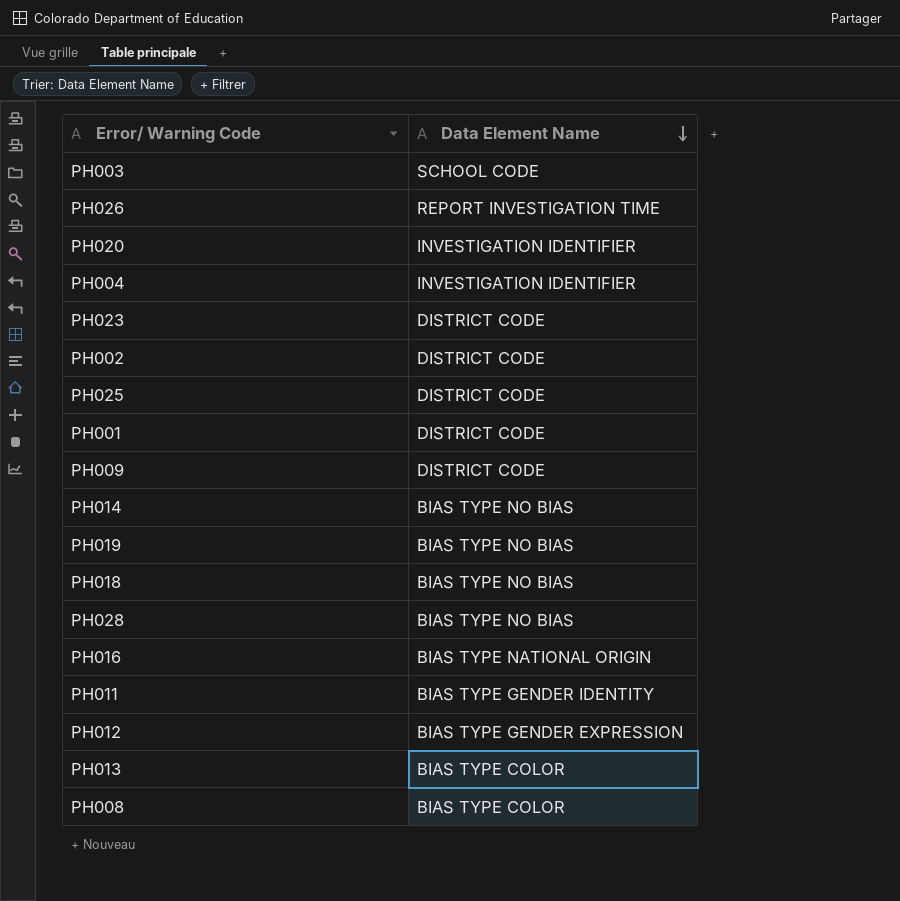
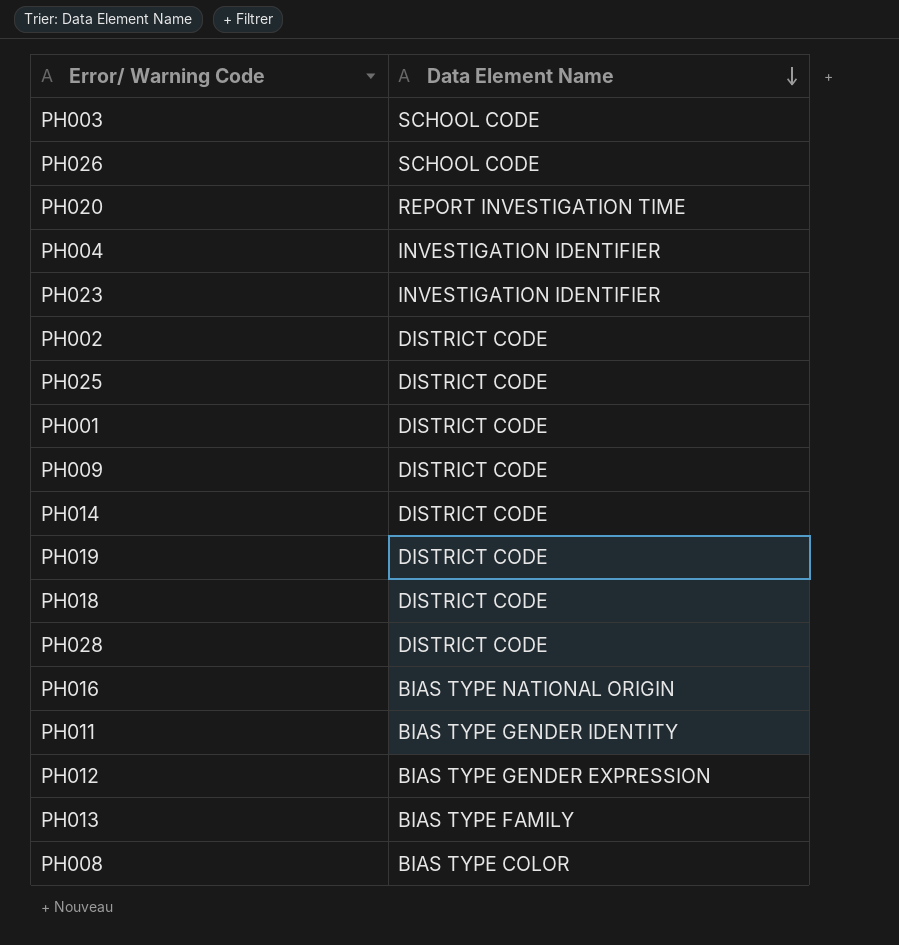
PH026 | Data Element Name: REPORT INVESTIGATION TIME -> SCHOOL CODE
PH020 | Data Element Name: INVESTIGATION IDENTIFIER -> REPORT INVESTIGATION TIME
PH023 | Data Element Name: DISTRICT CODE -> INVESTIGATION IDENTIFIER
PH014 | Data Element Name: BIAS TYPE NO BIAS -> DISTRICT CODE
PH019 | Data Element Name: BIAS TYPE NO BIAS -> DISTRICT CODE
PH018 | Data Element Name: BIAS TYPE NO BIAS -> DISTRICT CODE
PH028 | Data Element Name: BIAS TYPE NO BIAS -> DISTRICT CODE
PH013 | Data Element Name: BIAS TYPE COLOR -> BIAS TYPE FAMILY

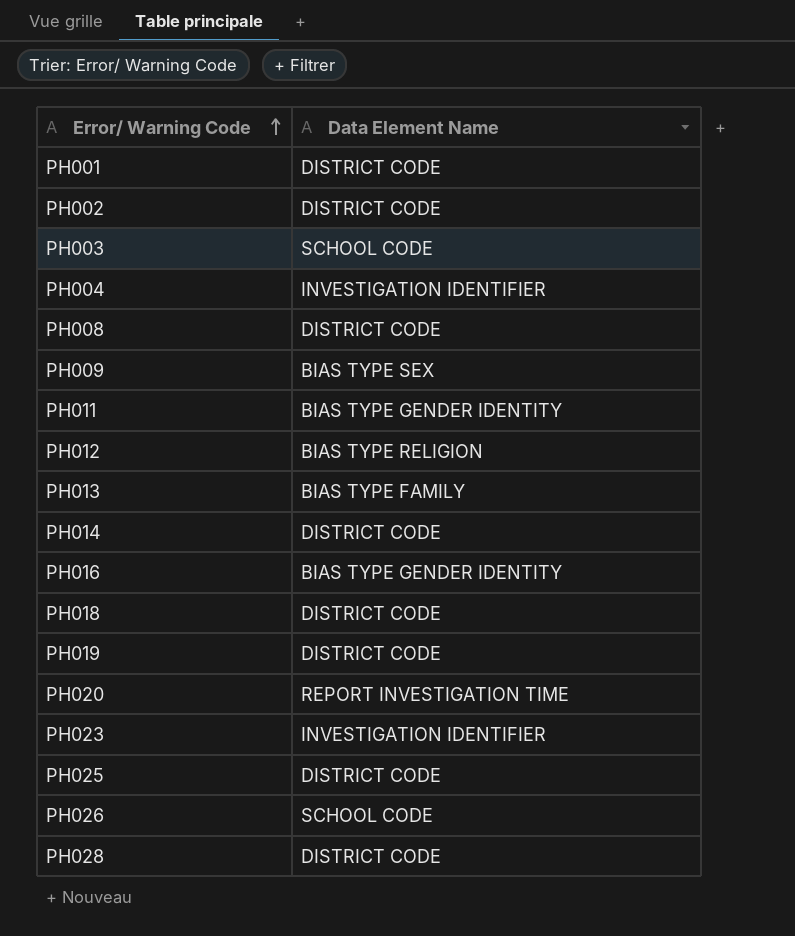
row order: Data Element Name descending -> Error/ Warning Code ascending
PH008 | Data Element Name: BIAS TYPE COLOR -> DISTRICT CODE
PH009 | Data Element Name: DISTRICT CODE -> BIAS TYPE SEX
PH012 | Data Element Name: BIAS TYPE GENDER EXPRESSION -> BIAS TYPE RELIGION
PH016 | Data Element Name: BIAS TYPE NATIONAL ORIGIN -> BIAS TYPE GENDER IDENTITY

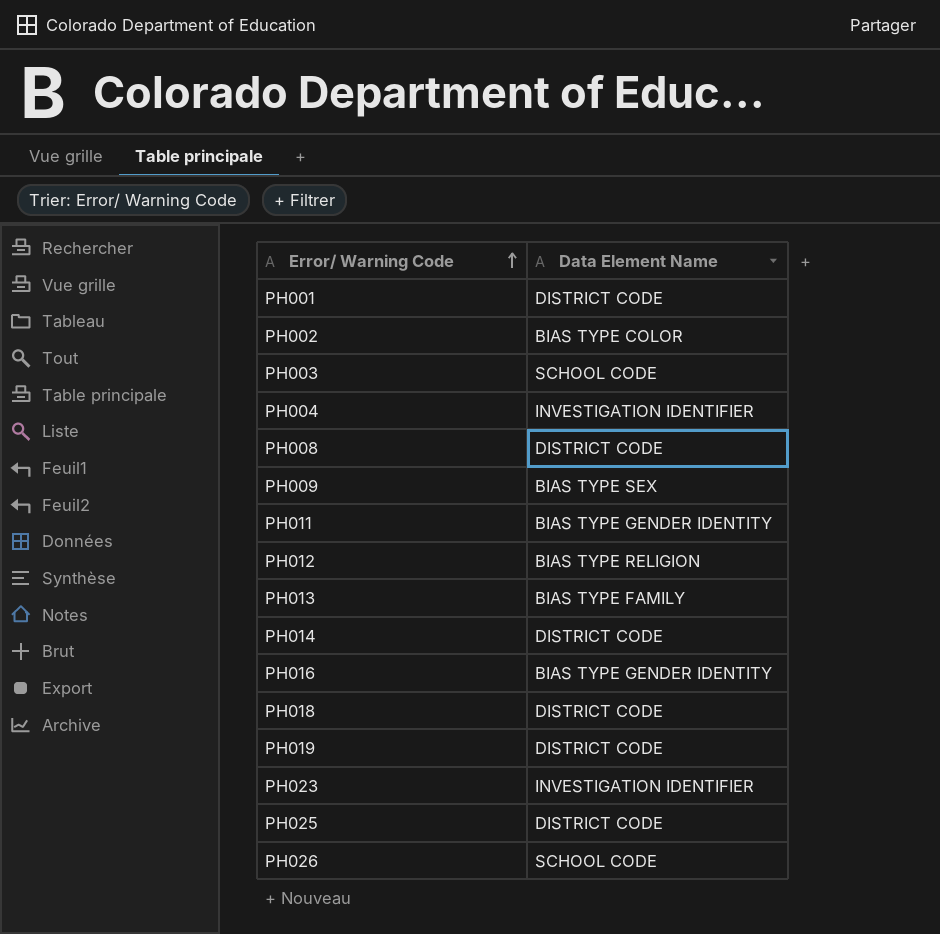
row PH020: REPORT INVESTIGATION TIME -> none
row PH028: DISTRICT CODE -> none
PH002 | Data Element Name: DISTRICT CODE -> BIAS TYPE COLOR

